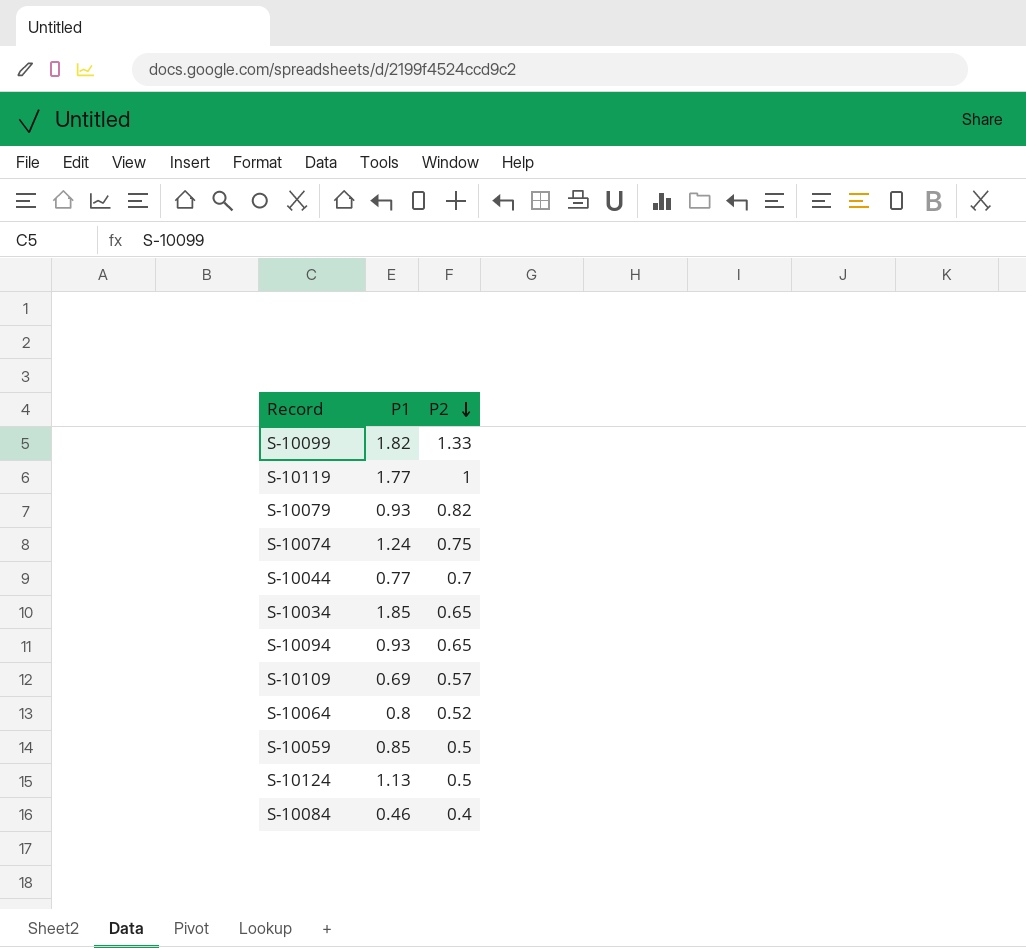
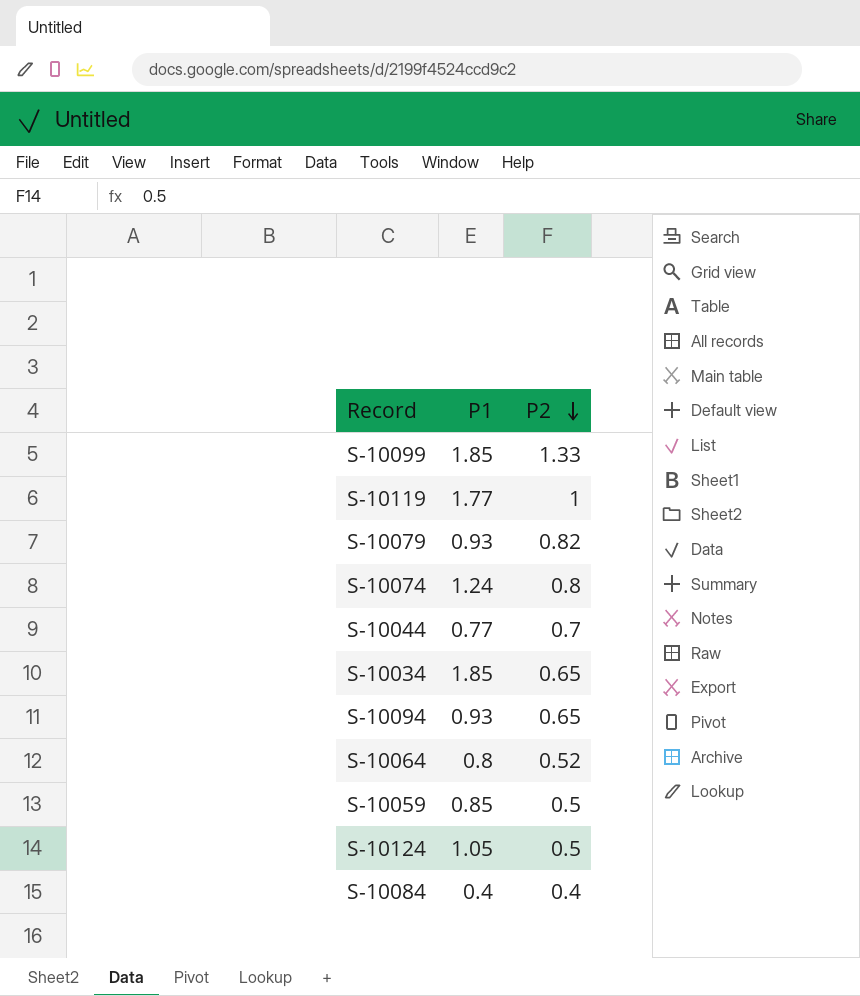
row S-10109: 0.69 | 0.57 -> none
S-10099 | P1: 1.82 -> 1.85
S-10074 | P2: 0.75 -> 0.8
S-10124 | P1: 1.13 -> 1.05
S-10084 | P1: 0.46 -> 0.4

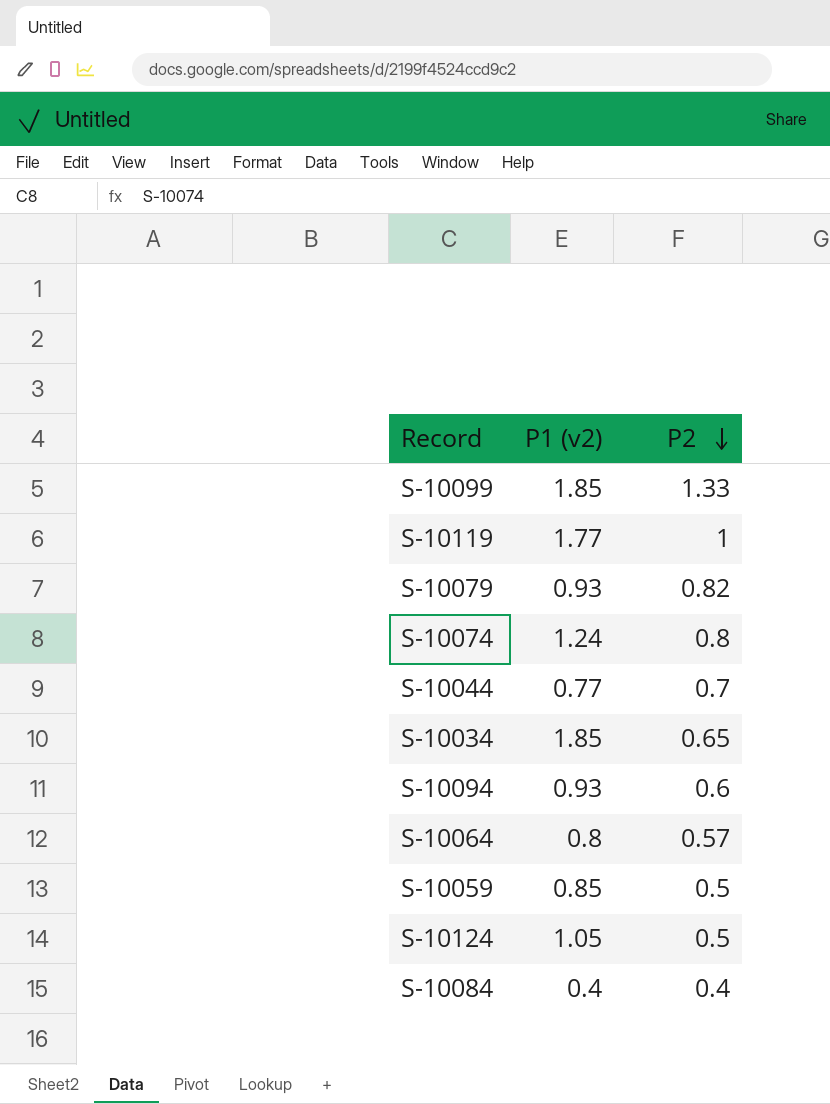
column name: P1 -> P1 (v2)
S-10094 | P2: 0.65 -> 0.6
S-10064 | P2: 0.52 -> 0.57

